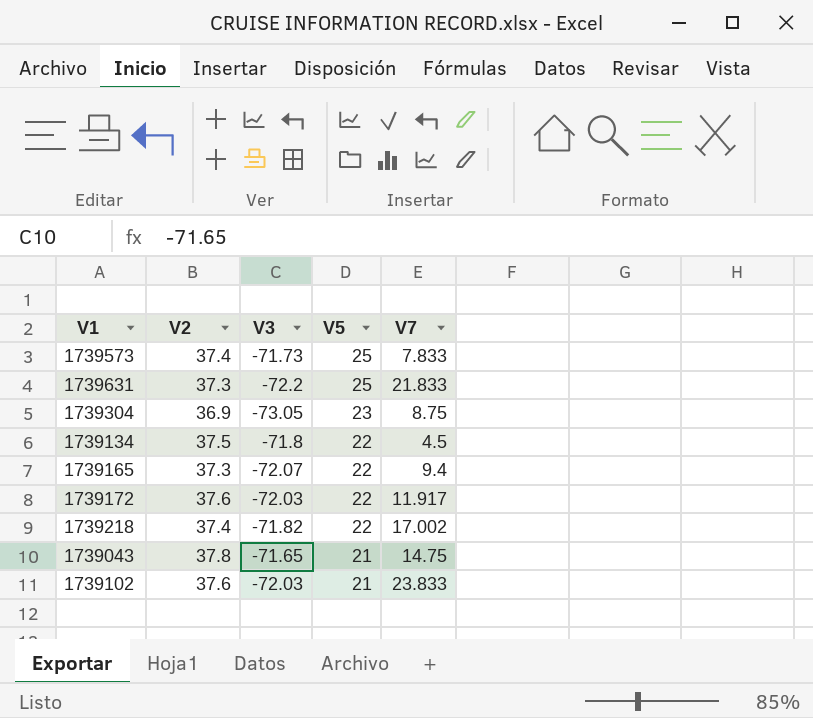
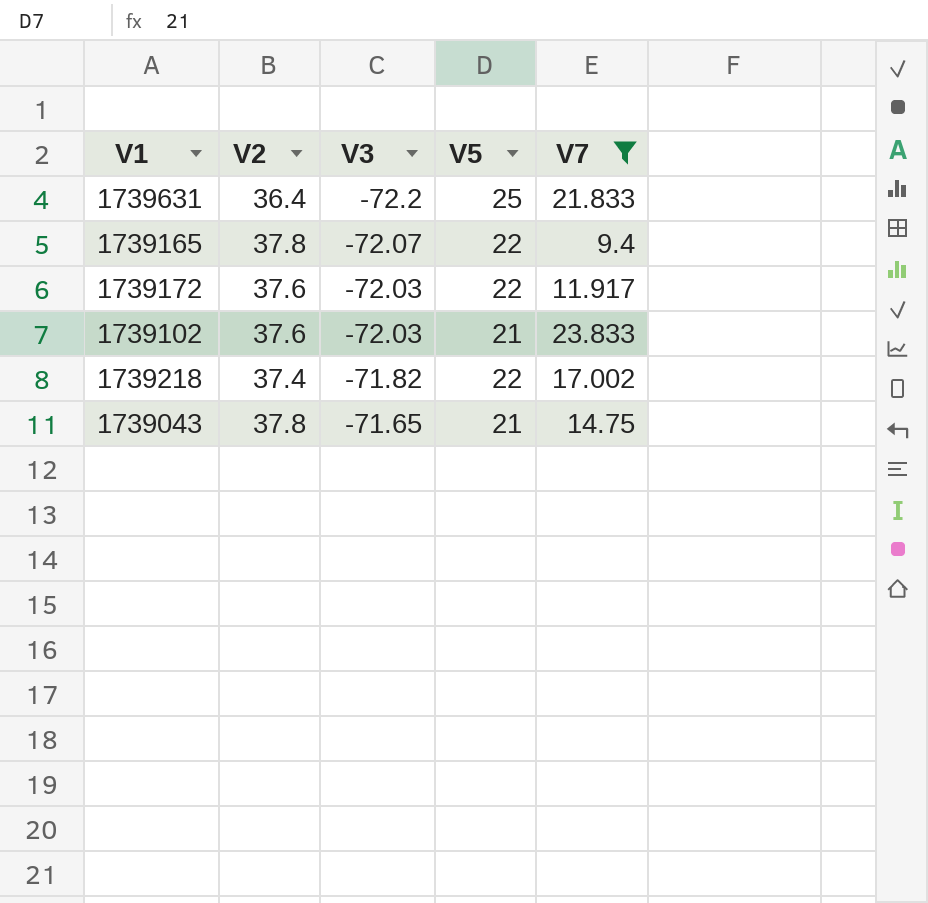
filter: none -> V7 >= 9.4
row order: V5 descending -> V3 ascending
1739631 | V2: 37.3 -> 36.4
1739165 | V2: 37.3 -> 37.8

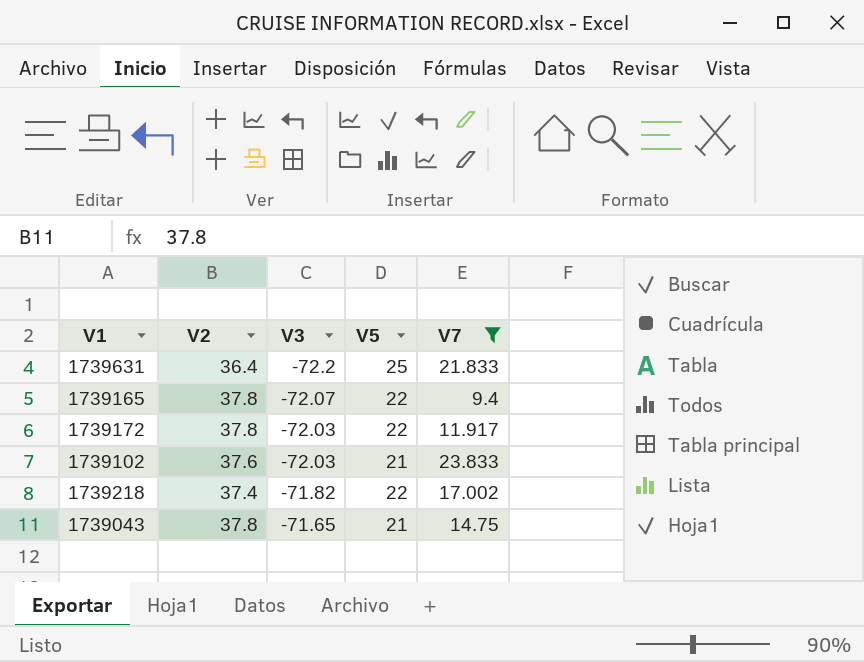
1739172 | V2: 37.6 -> 37.8

